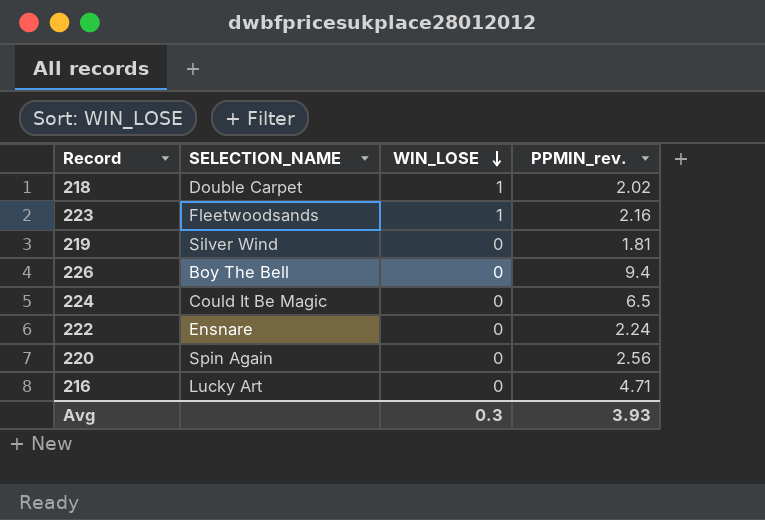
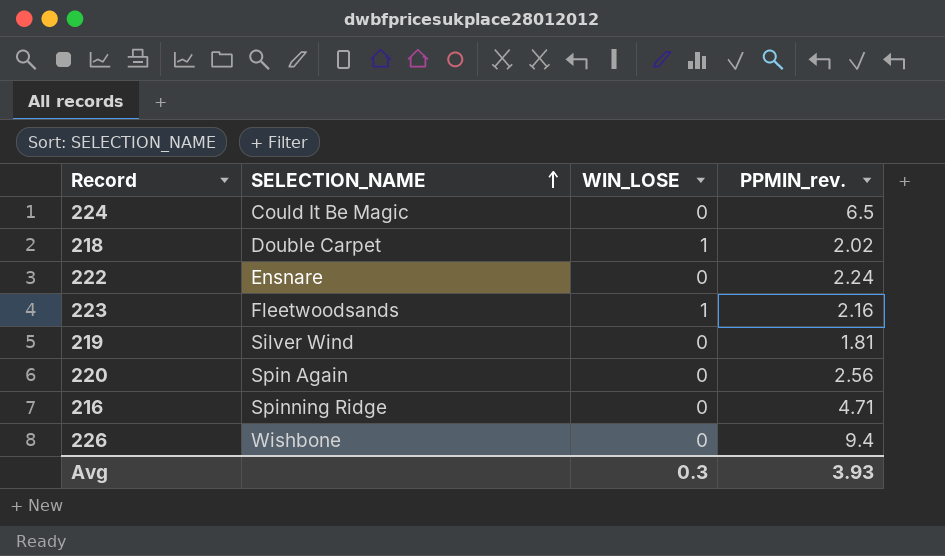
row order: WIN_LOSE descending -> SELECTION_NAME ascending
216 | SELECTION_NAME: Lucky Art -> Spinning Ridge
226 | SELECTION_NAME: Boy The Bell -> Wishbone

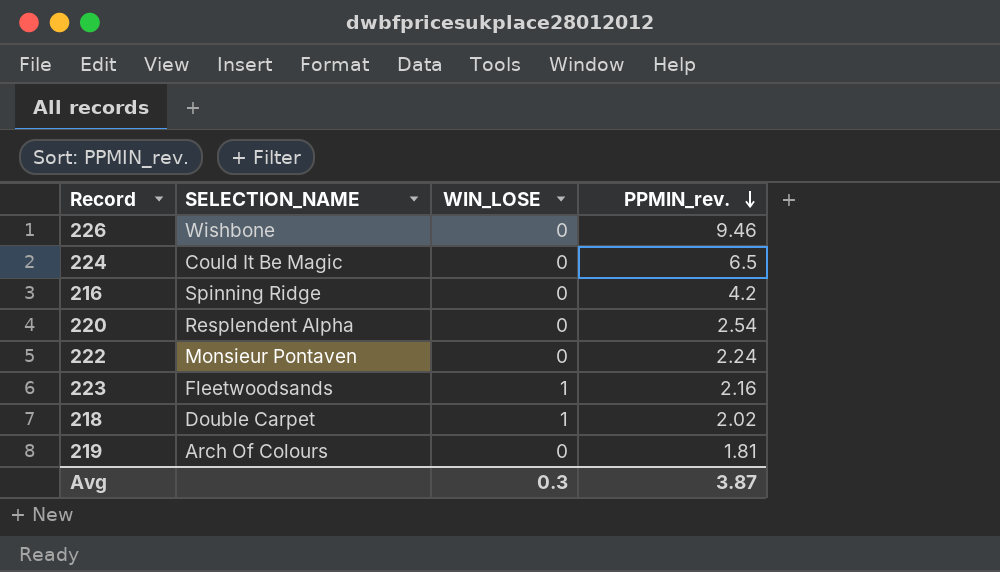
row order: SELECTION_NAME ascending -> PPMIN_rev. descending
226 | PPMIN_rev.: 9.4 -> 9.46
216 | PPMIN_rev.: 4.71 -> 4.2
220 | SELECTION_NAME: Spin Again -> Resplendent Alpha
220 | PPMIN_rev.: 2.56 -> 2.54
222 | SELECTION_NAME: Ensnare -> Monsieur Pontaven
219 | SELECTION_NAME: Silver Wind -> Arch Of Colours
Avg | PPMIN_rev.: 3.93 -> 3.87

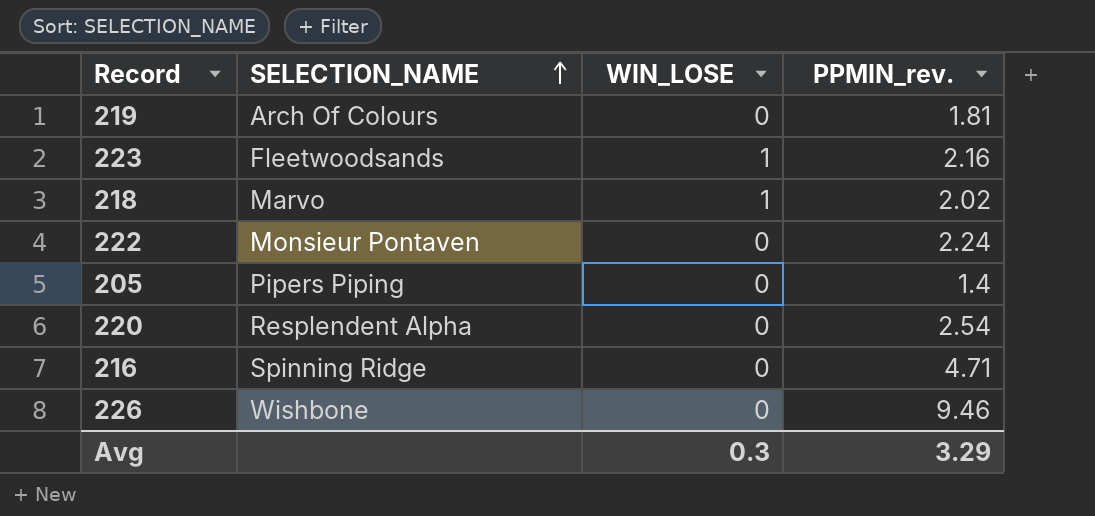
row order: PPMIN_rev. descending -> SELECTION_NAME ascending
row 224: Could It Be Magic | 0 | 6.5 -> none
218 | SELECTION_NAME: Double Carpet -> Marvo
row 205: none -> Pipers Piping | 0 | 1.4
216 | PPMIN_rev.: 4.2 -> 4.71
Avg | PPMIN_rev.: 3.87 -> 3.29

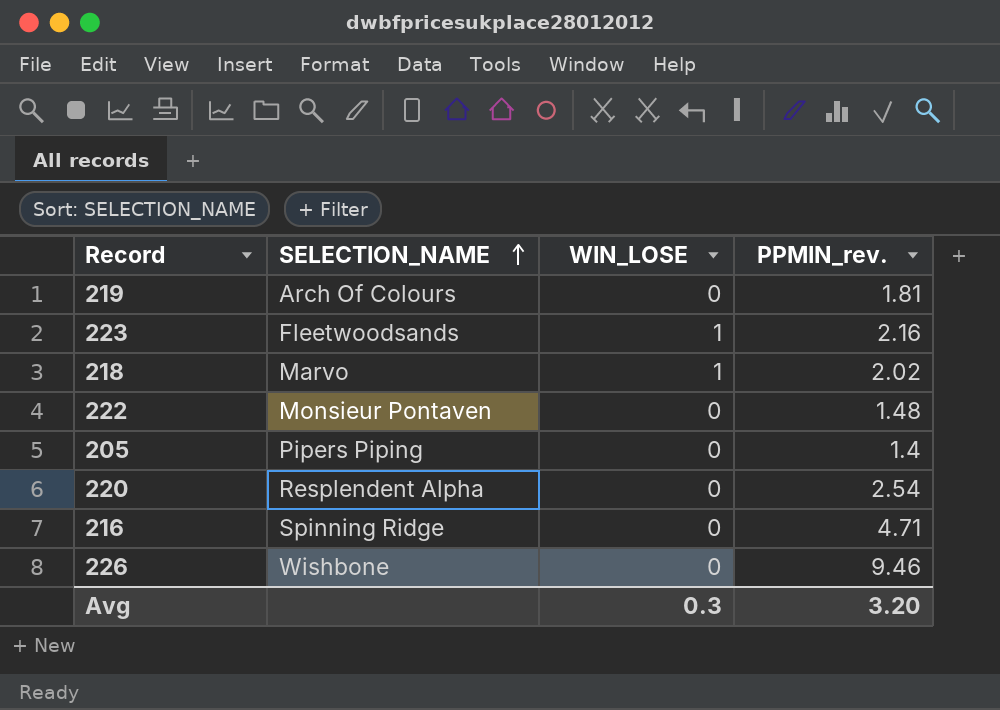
222 | PPMIN_rev.: 2.24 -> 1.48
Avg | PPMIN_rev.: 3.29 -> 3.20

